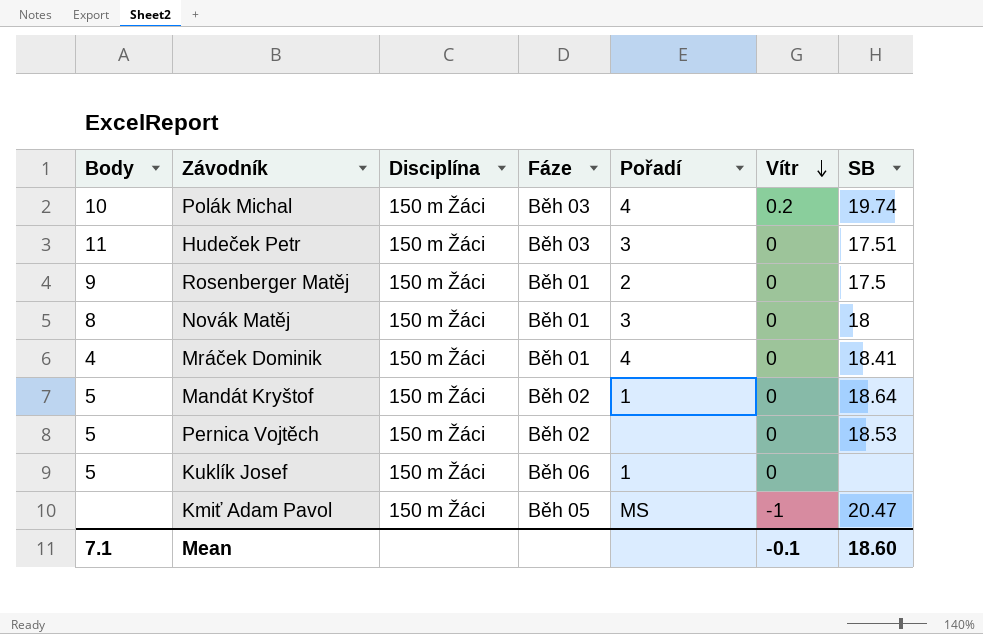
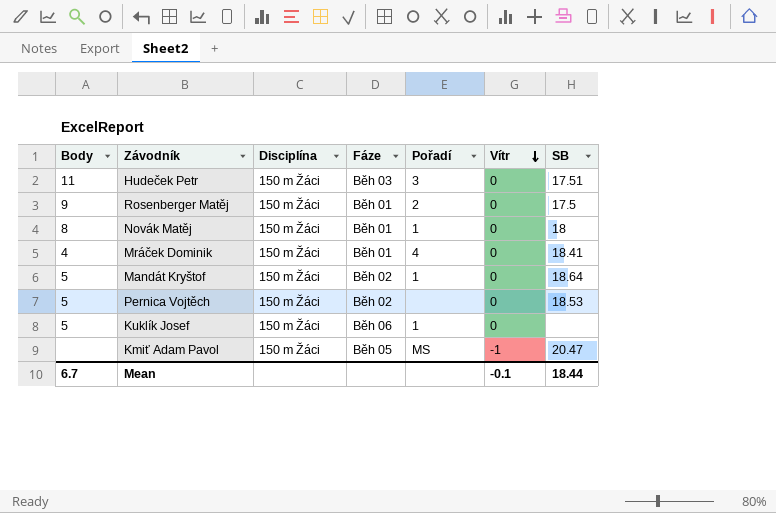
row Polák Michal: 10 | 150 m Žáci | Běh 03 | 4 | 0.2 | 19.74 -> none
Novák Matěj | Pořadí: 3 -> 1
Mean | Body: 7.1 -> 6.7
Mean | SB: 18.60 -> 18.44

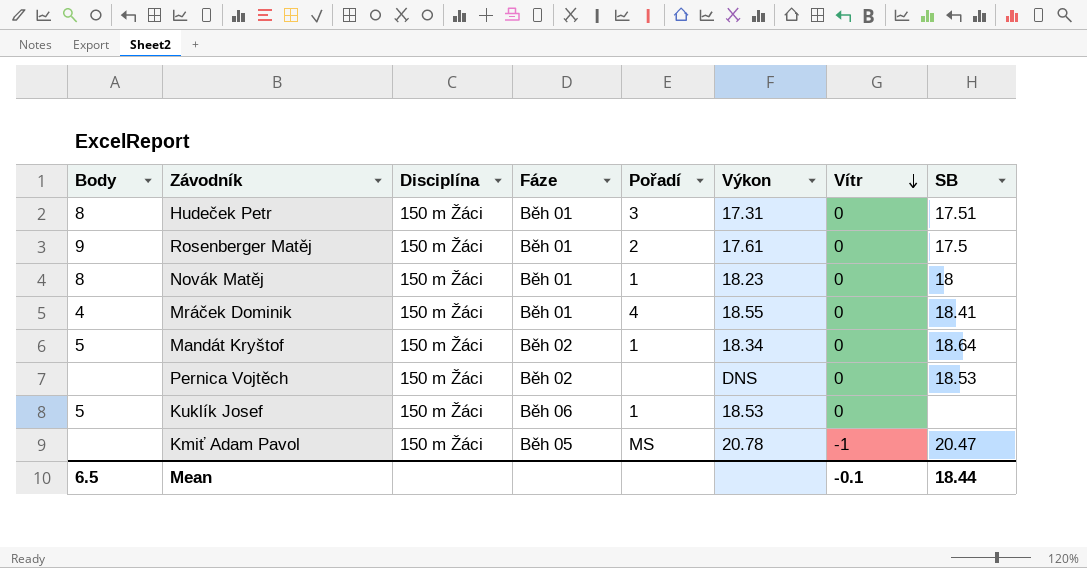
column Výkon | position: none -> 6
Hudeček Petr | Body: 11 -> 8
Hudeček Petr | Fáze: Běh 03 -> Běh 01
Pernica Vojtěch | Body: 5 -> none
Mean | Body: 6.7 -> 6.5

